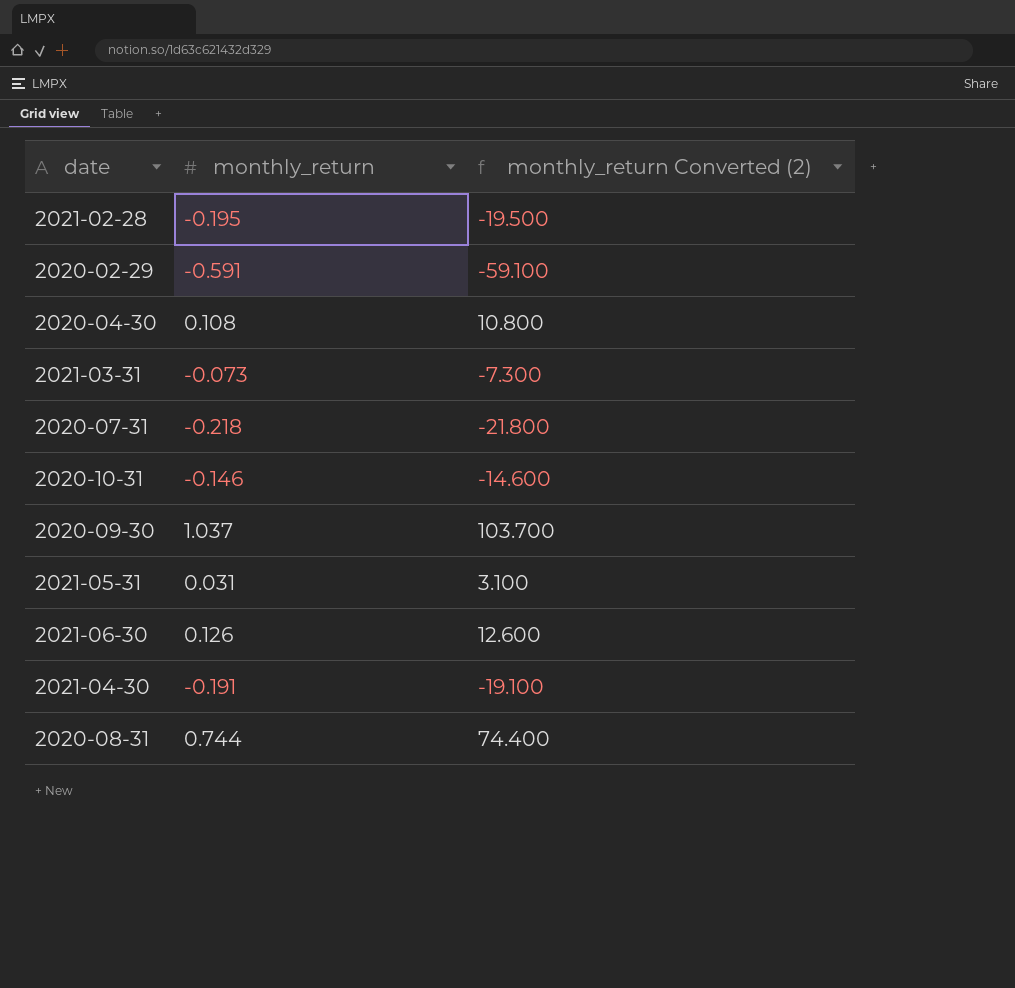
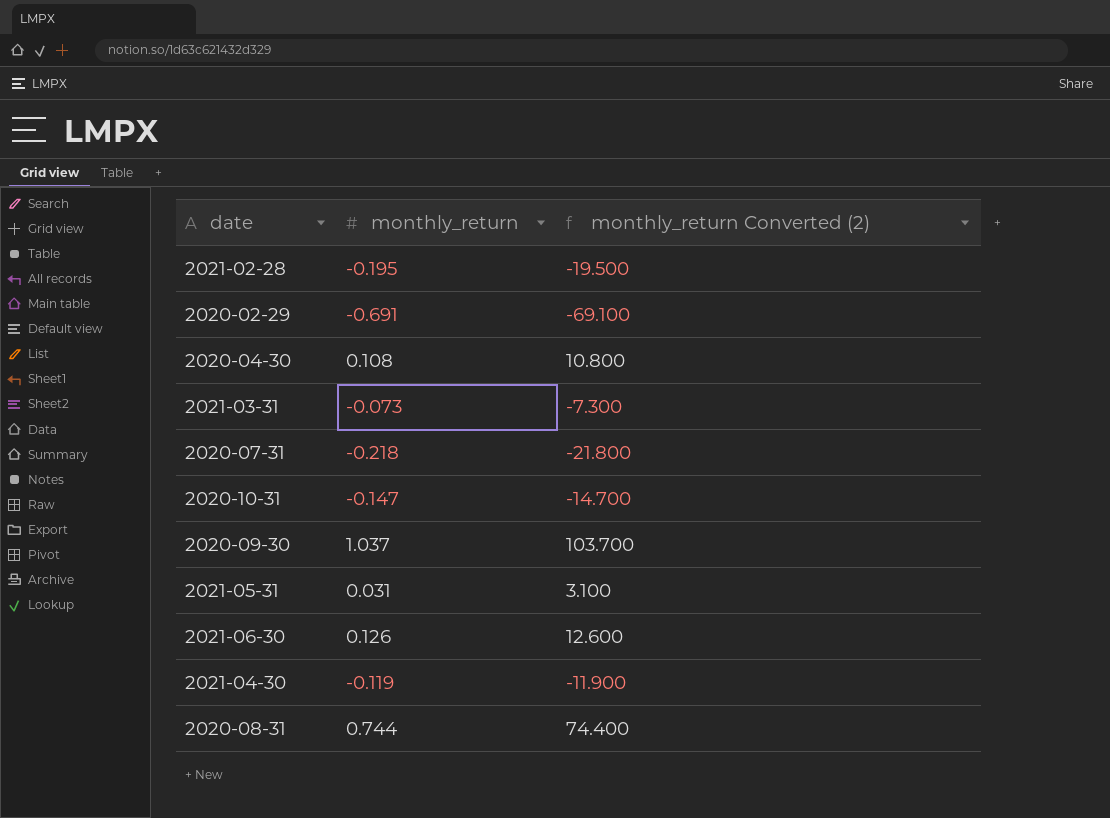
2020-02-29 | monthly_return: -0.591 -> -0.691
2020-02-29 | monthly_return Converted (2): -59.100 -> -69.100
2020-10-31 | monthly_return: -0.146 -> -0.147
2020-10-31 | monthly_return Converted (2): -14.600 -> -14.700
2021-04-30 | monthly_return: -0.191 -> -0.119
2021-04-30 | monthly_return Converted (2): -19.100 -> -11.900

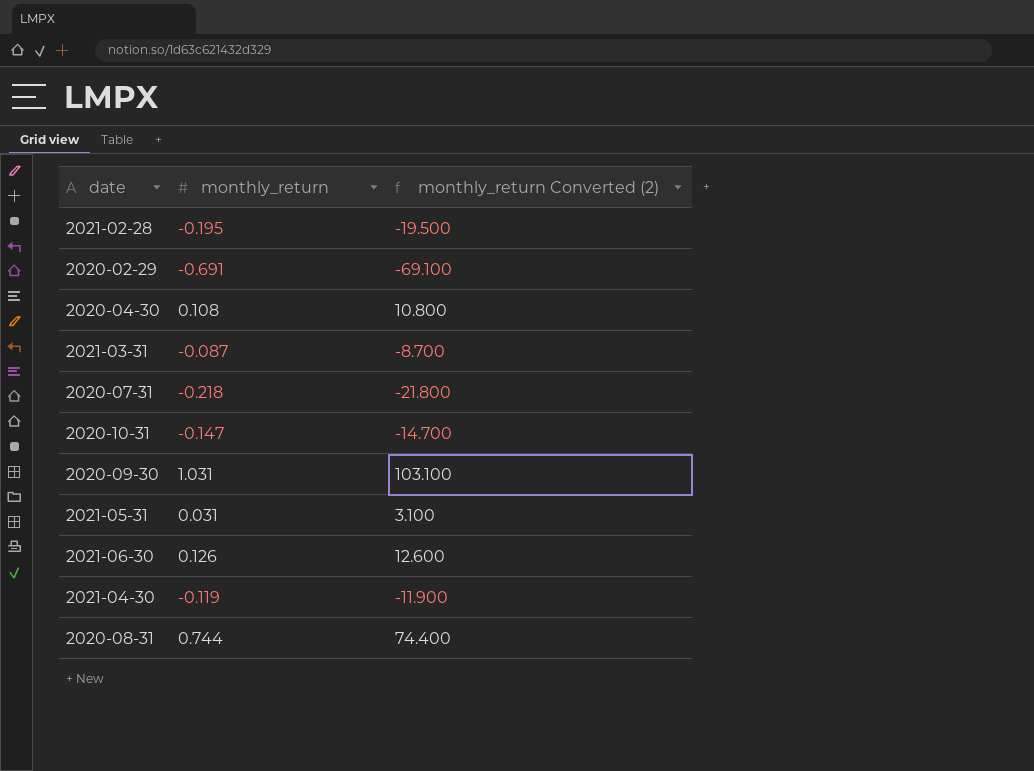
2021-03-31 | monthly_return: -0.073 -> -0.087
2021-03-31 | monthly_return Converted (2): -7.300 -> -8.700
2020-09-30 | monthly_return: 1.037 -> 1.031
2020-09-30 | monthly_return Converted (2): 103.700 -> 103.100

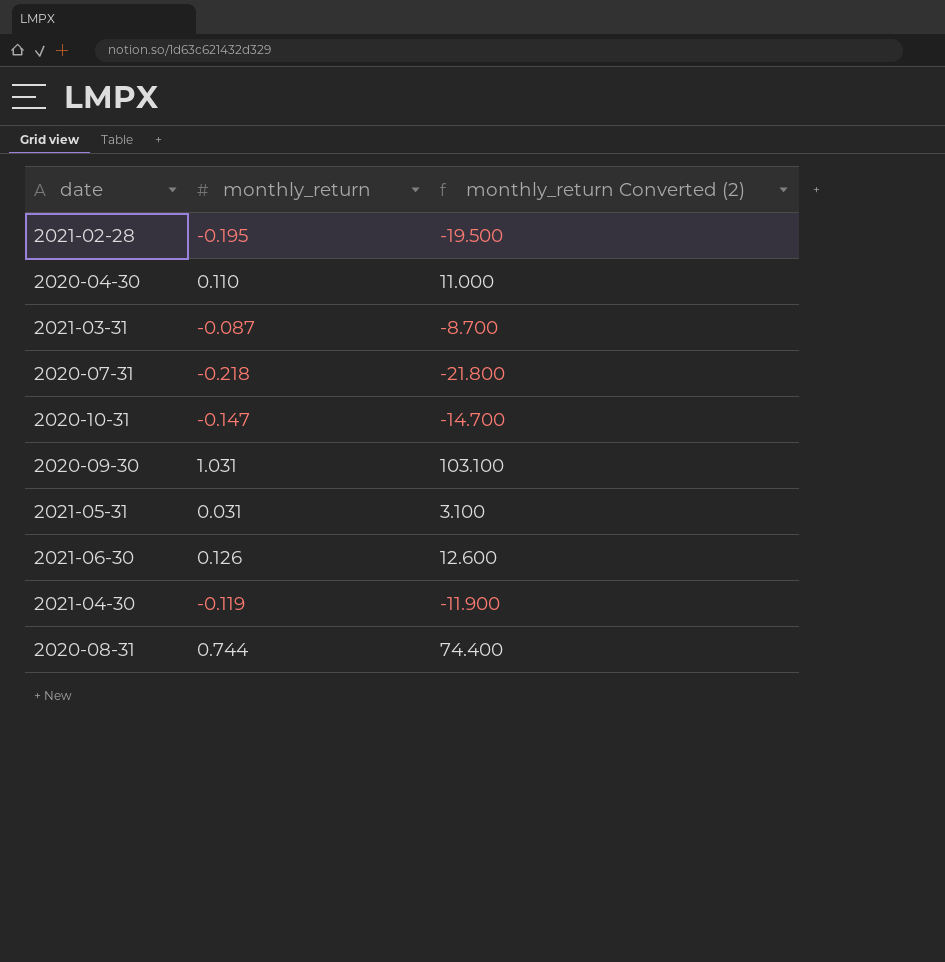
row 2020-02-29: -0.691 | -69.100 -> none
2020-04-30 | monthly_return: 0.108 -> 0.110
2020-04-30 | monthly_return Converted (2): 10.800 -> 11.000

